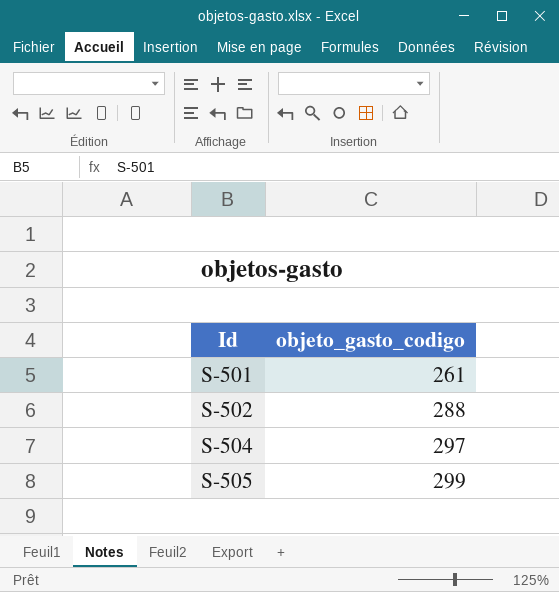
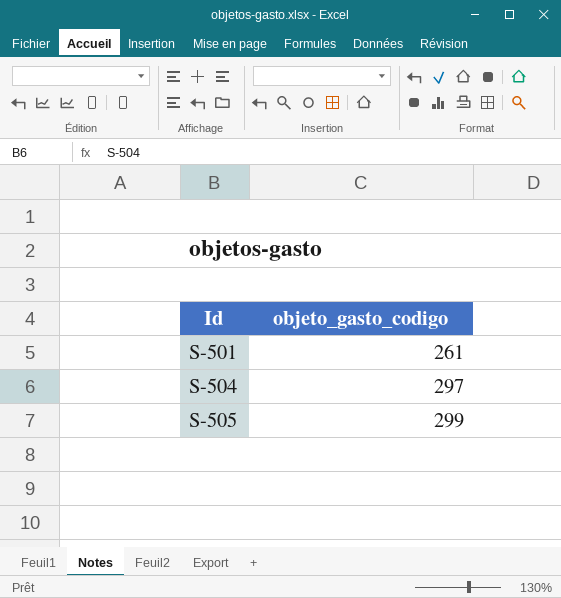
row S-502: 288 -> none

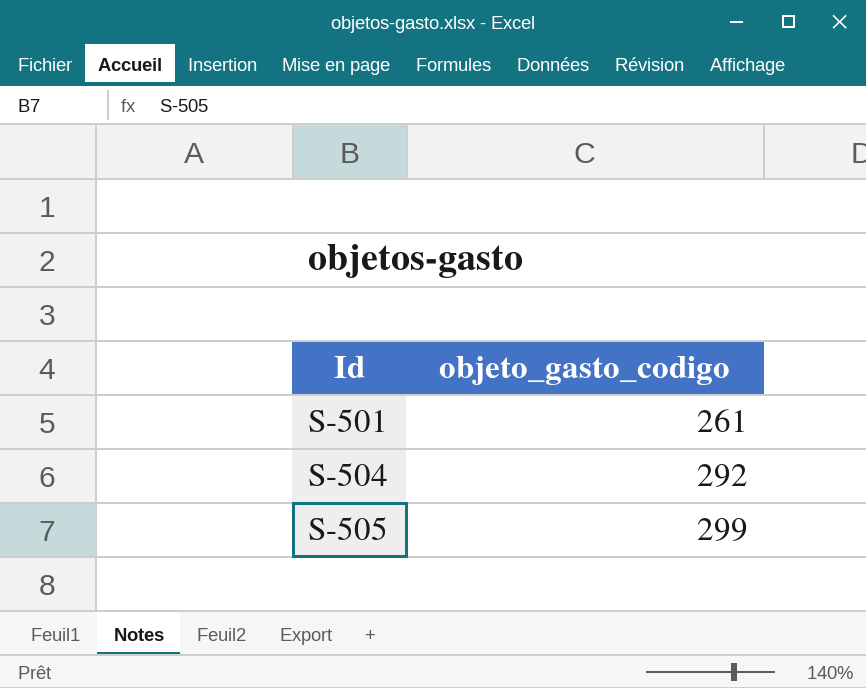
S-504 | objeto_gasto_codigo: 297 -> 292

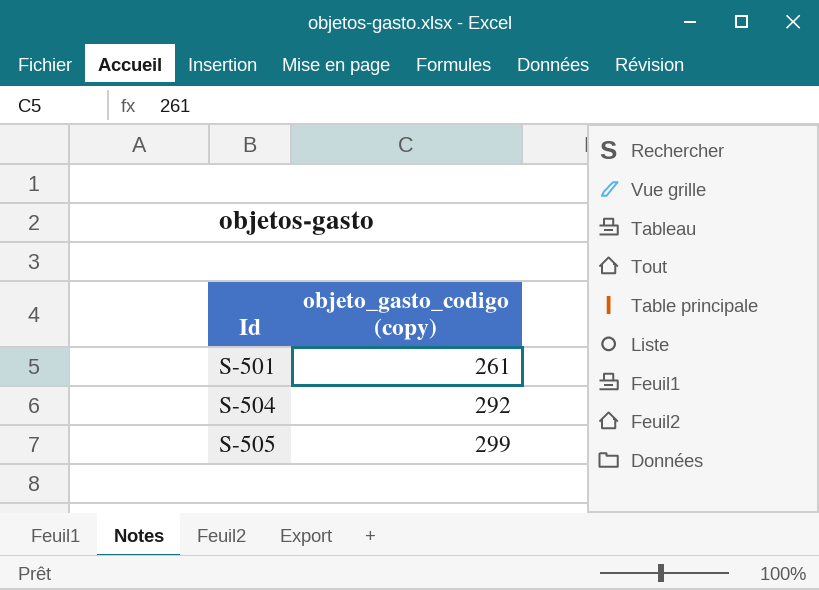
column name: objeto_gasto_codigo -> objeto_gasto_codigo (copy)

